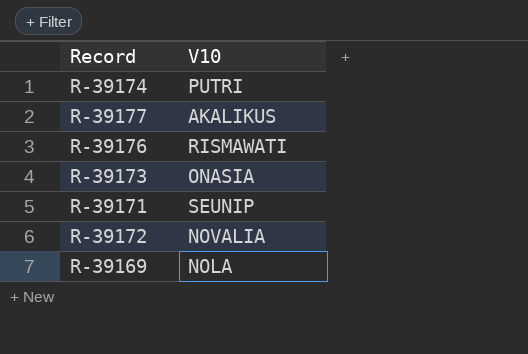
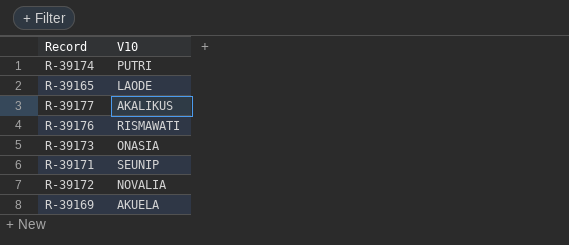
row R-39165: none -> LAODE
R-39169 | V10: NOLA -> AKUELA

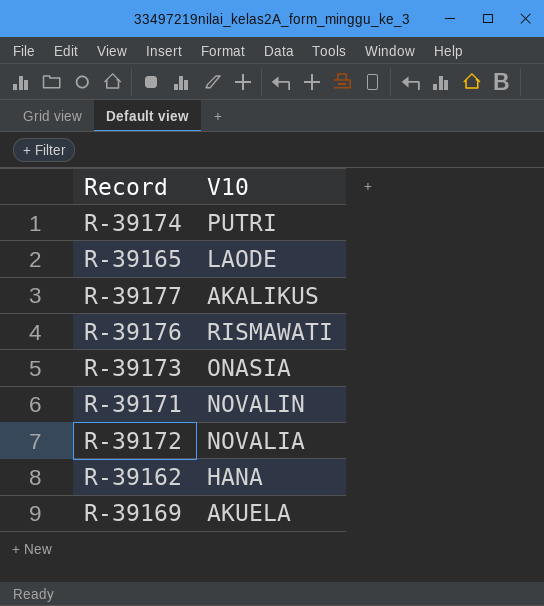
R-39171 | V10: SEUNIP -> NOVALIN
row R-39162: none -> HANA

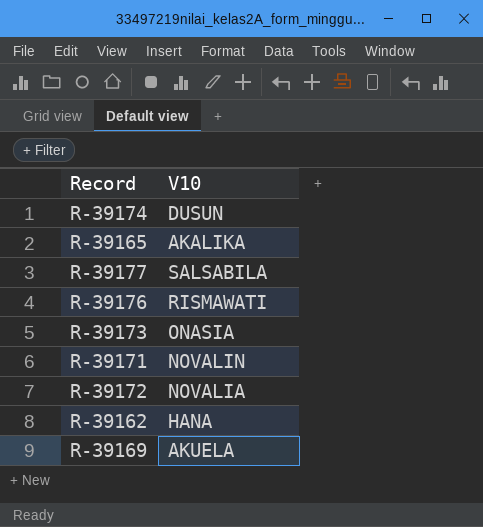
R-39174 | V10: PUTRI -> DUSUN
R-39165 | V10: LAODE -> AKALIKA
R-39177 | V10: AKALIKUS -> SALSABILA

